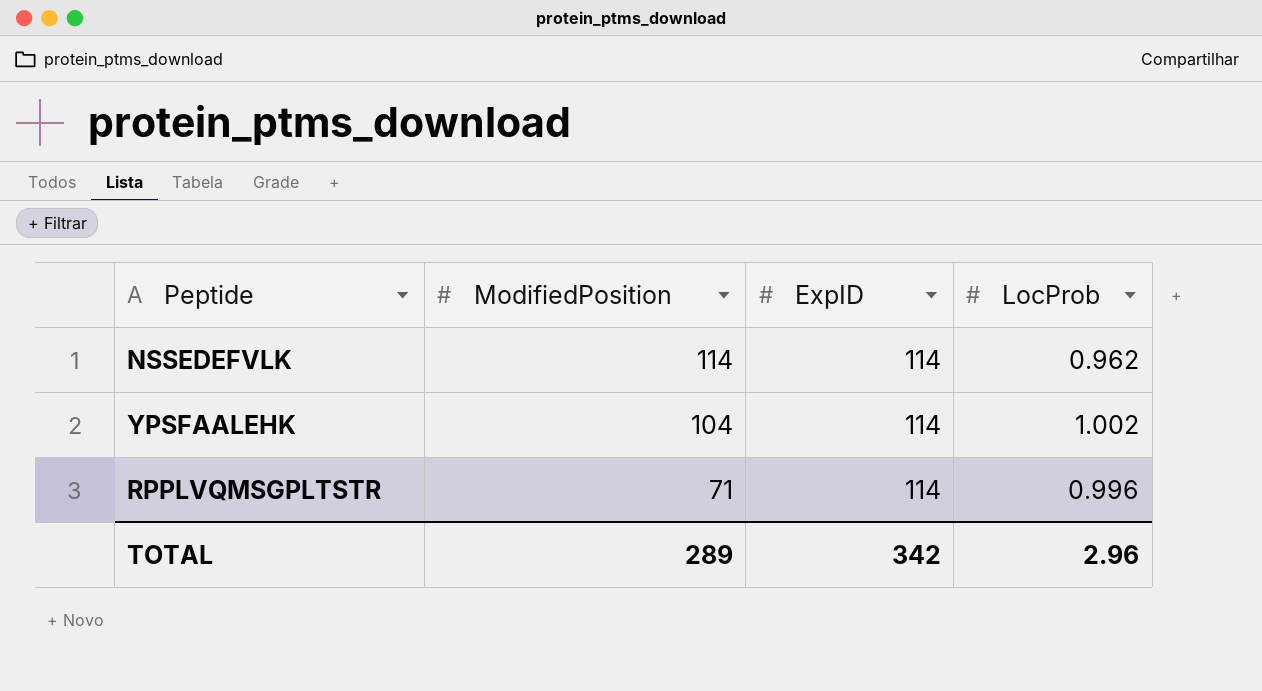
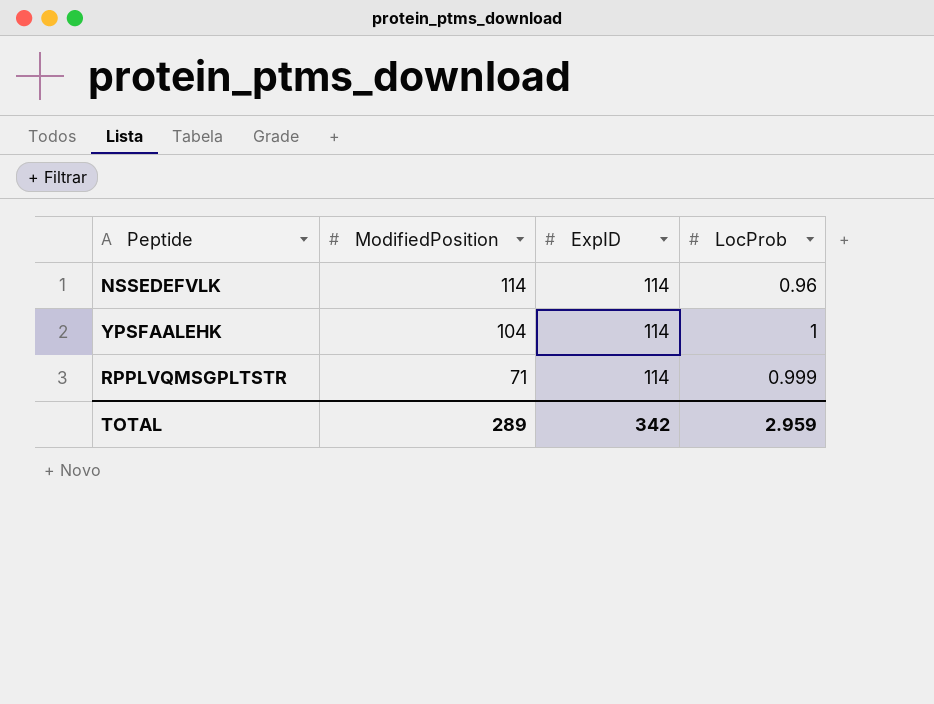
NSSEDEFVLK | LocProb: 0.962 -> 0.96
YPSFAALEHK | LocProb: 1.002 -> 1
RPPLVQMSGPLTSTR | LocProb: 0.996 -> 0.999
TOTAL | LocProb: 2.96 -> 2.959

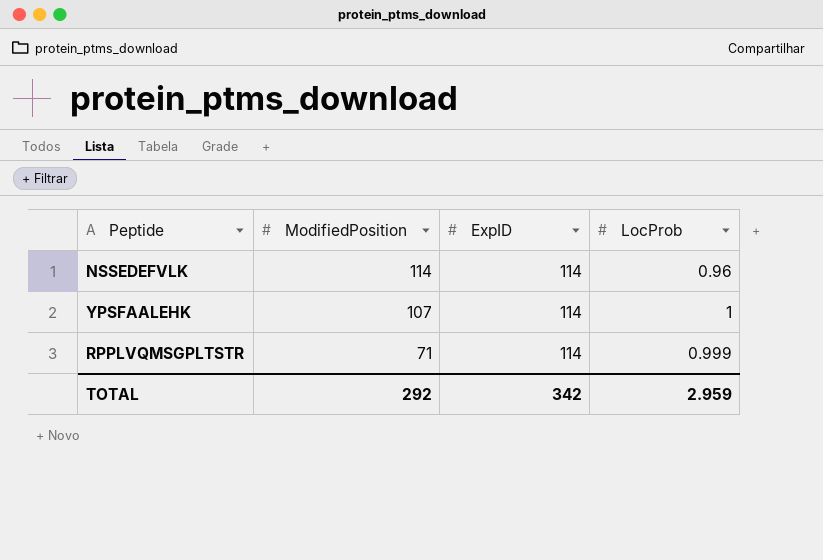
YPSFAALEHK | ModifiedPosition: 104 -> 107
TOTAL | ModifiedPosition: 289 -> 292

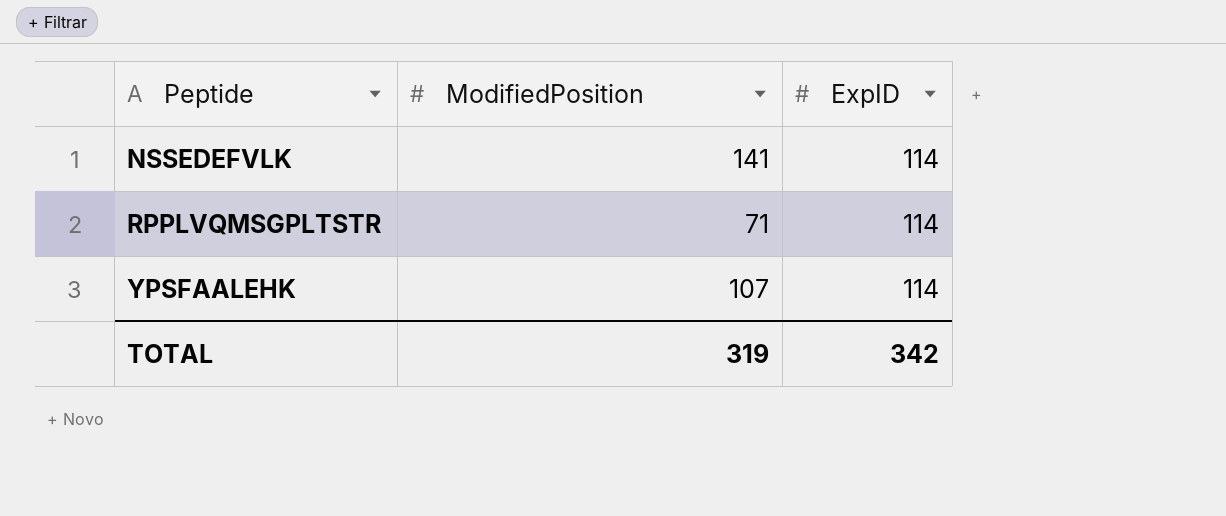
row order: ModifiedPosition descending -> Peptide ascending
column LocProb | position: 4 -> none
NSSEDEFVLK | ModifiedPosition: 114 -> 141
TOTAL | ModifiedPosition: 292 -> 319

